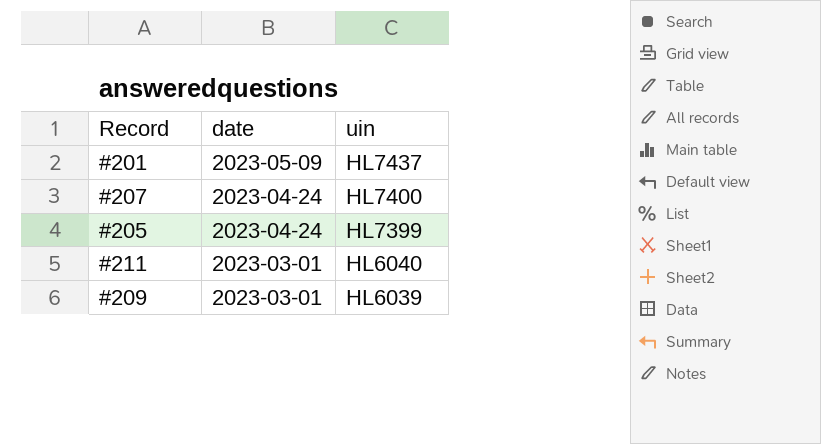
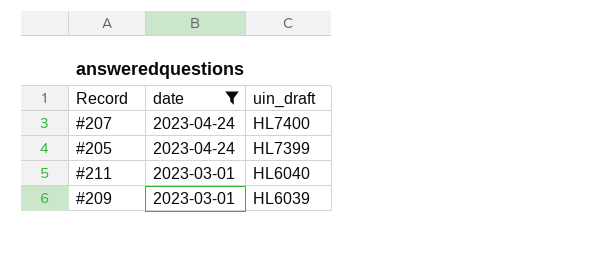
filter: none -> date != 2023-05-09
column name: uin -> uin_draft

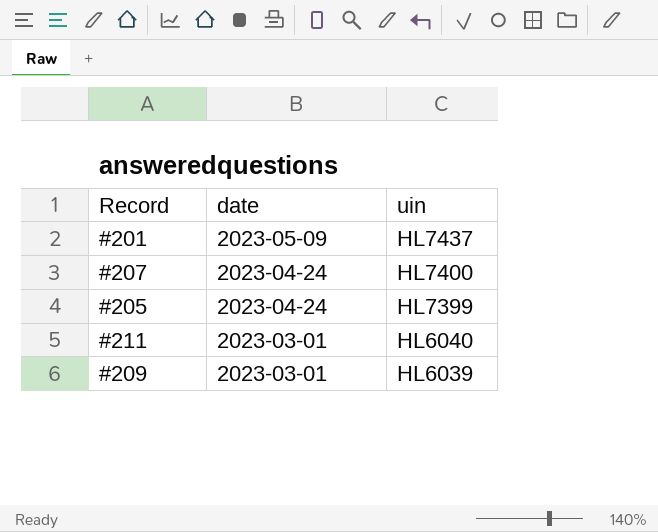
filter: date != 2023-05-09 -> none
column name: uin_draft -> uin

